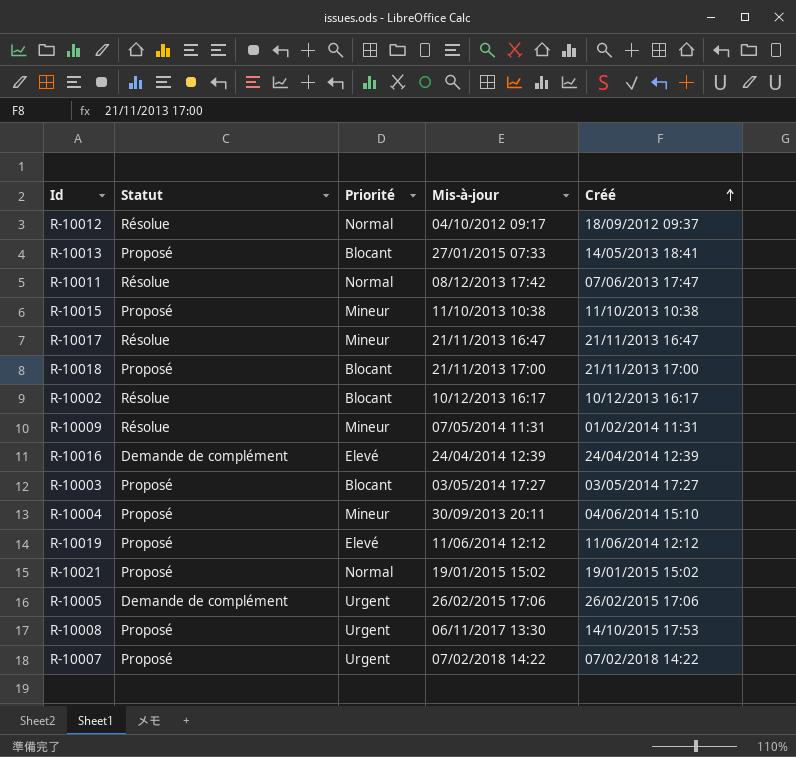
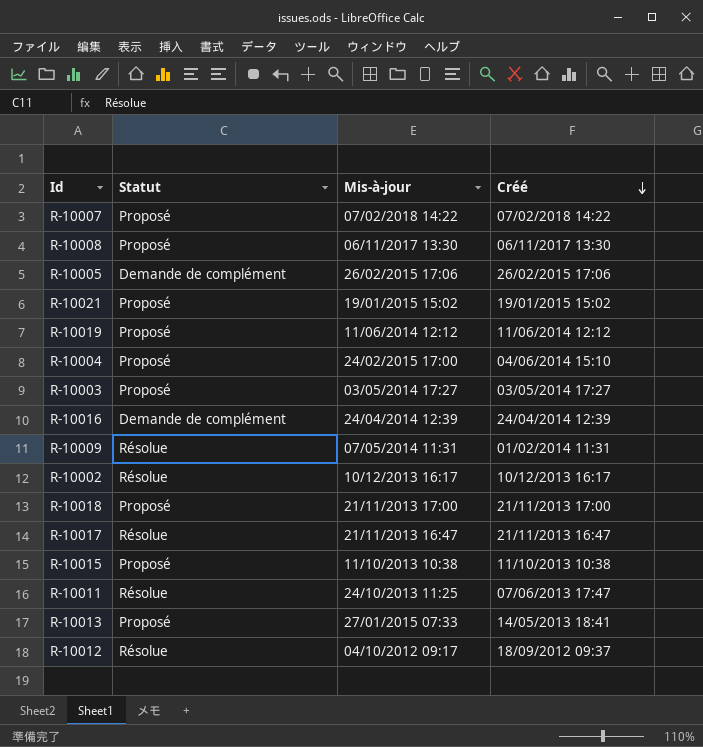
row order: Créé ascending -> Créé descending
column Priorité | position: 3 -> none
R-10008 | Créé: 14/10/2015 17:53 -> 06/11/2017 13:30
R-10004 | Mis-à-jour: 30/09/2013 20:11 -> 24/02/2015 17:00
R-10011 | Mis-à-jour: 08/12/2013 17:42 -> 24/10/2013 11:25

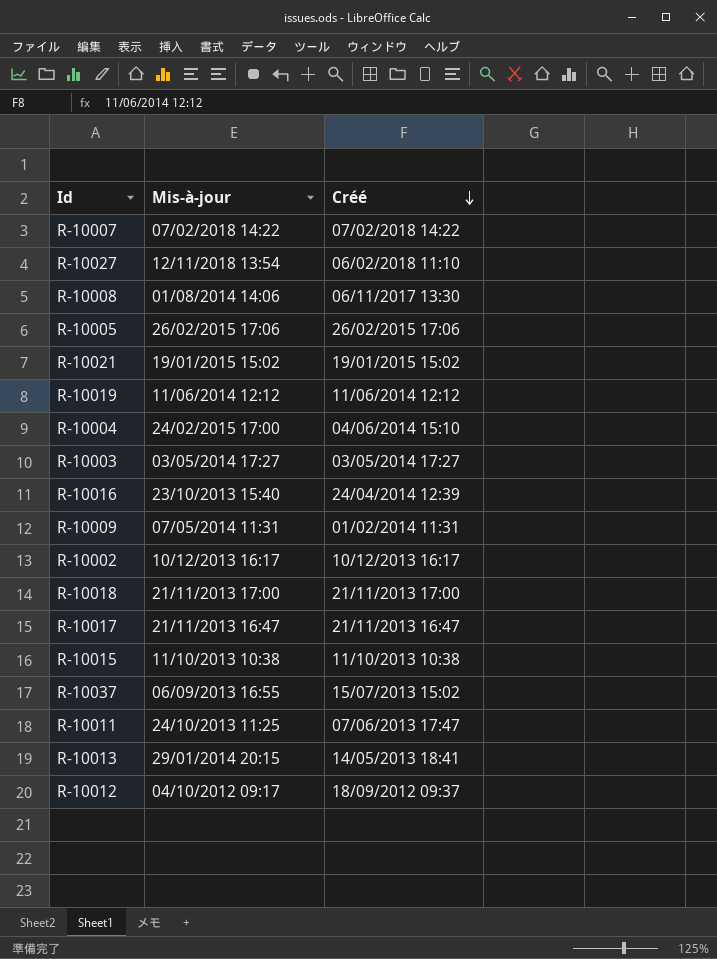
column Statut | position: 2 -> none
row R-10027: none -> 12/11/2018 13:54 | 06/02/2018 11:10
R-10008 | Mis-à-jour: 06/11/2017 13:30 -> 01/08/2014 14:06
R-10016 | Mis-à-jour: 24/04/2014 12:39 -> 23/10/2013 15:40
row R-10037: none -> 06/09/2013 16:55 | 15/07/2013 15:02
R-10013 | Mis-à-jour: 27/01/2015 07:33 -> 29/01/2014 20:15

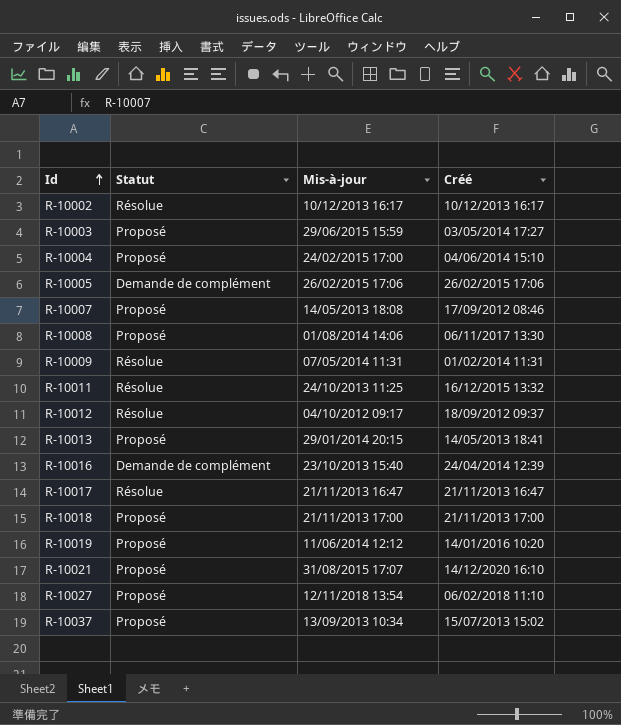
row order: Créé descending -> Id ascending
column Statut | position: none -> 2
row R-10015: 11/10/2013 10:38 | 11/10/2013 10:38 -> none
R-10003 | Mis-à-jour: 03/05/2014 17:27 -> 29/06/2015 15:59
R-10007 | Mis-à-jour: 07/02/2018 14:22 -> 14/05/2013 18:08
R-10007 | Créé: 07/02/2018 14:22 -> 17/09/2012 08:46
R-10011 | Créé: 07/06/2013 17:47 -> 16/12/2015 13:32
R-10019 | Créé: 11/06/2014 12:12 -> 14/01/2016 10:20
R-10021 | Mis-à-jour: 19/01/2015 15:02 -> 31/08/2015 17:07
R-10021 | Créé: 19/01/2015 15:02 -> 14/12/2020 16:10
R-10037 | Mis-à-jour: 06/09/2013 16:55 -> 13/09/2013 10:34

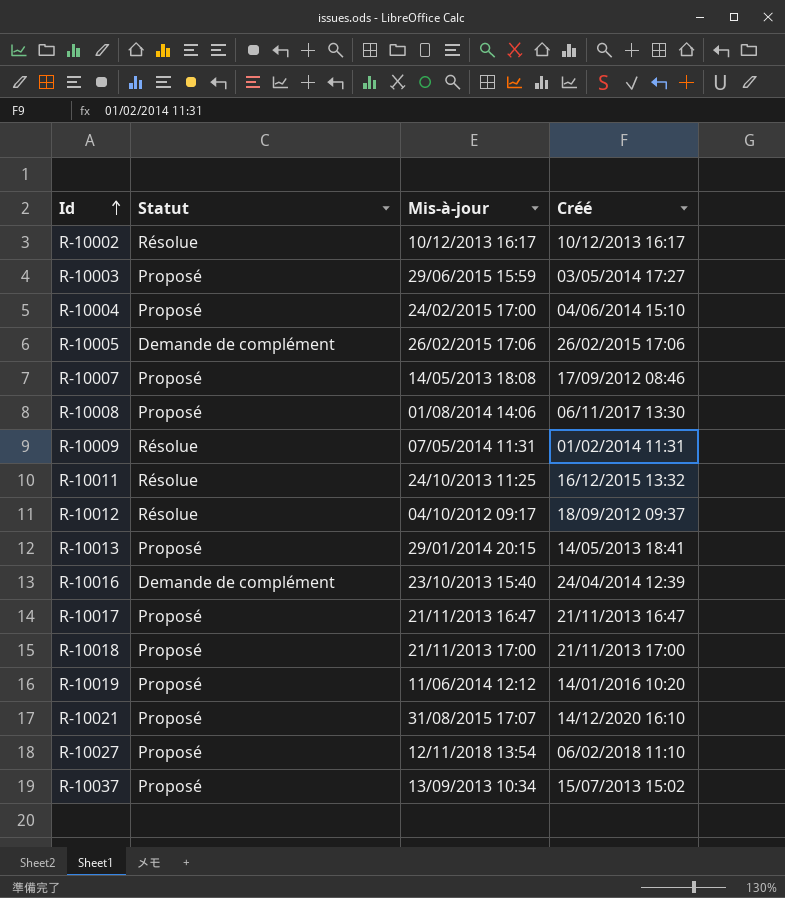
R-10017 | Statut: Résolue -> Proposé

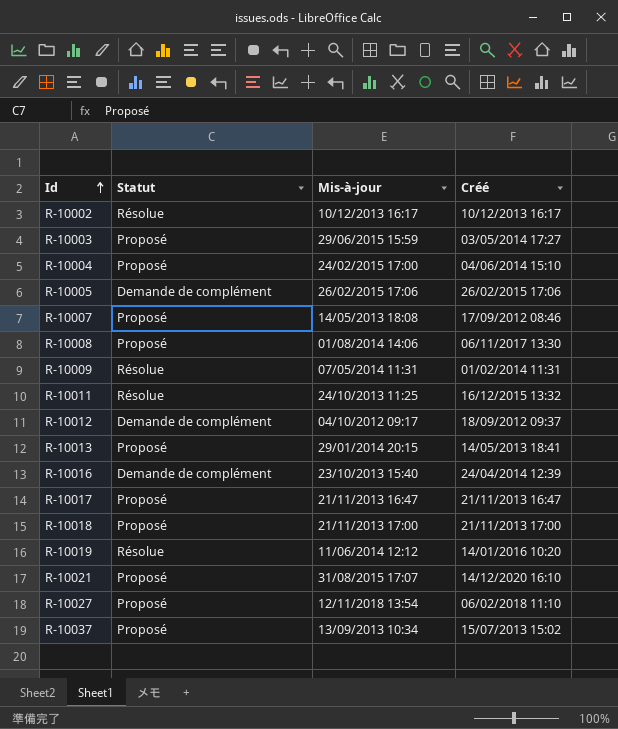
R-10012 | Statut: Résolue -> Demande de complément
R-10019 | Statut: Proposé -> Résolue

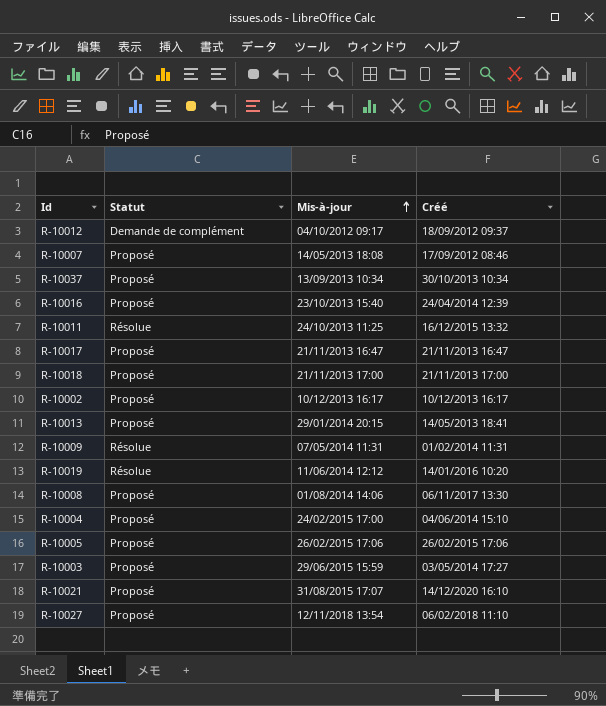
row order: Id ascending -> Mis-à-jour ascending
R-10037 | Créé: 15/07/2013 15:02 -> 30/10/2013 10:34
R-10016 | Statut: Demande de complément -> Proposé
R-10002 | Statut: Résolue -> Proposé
R-10005 | Statut: Demande de complément -> Proposé

